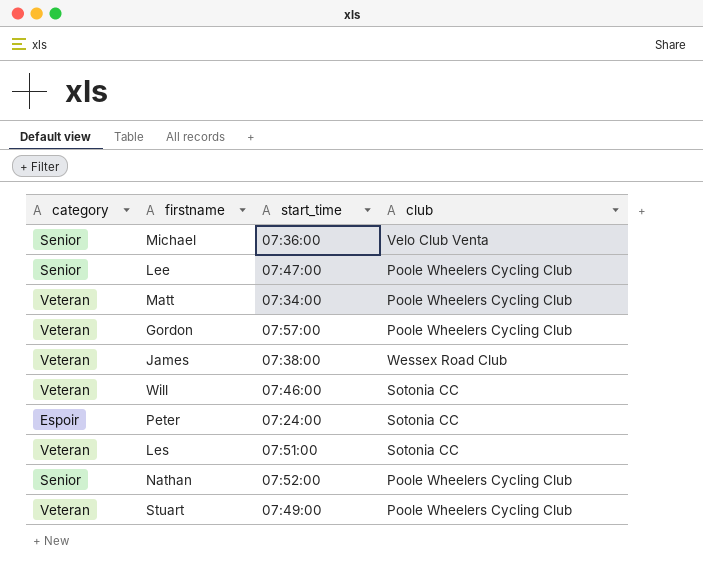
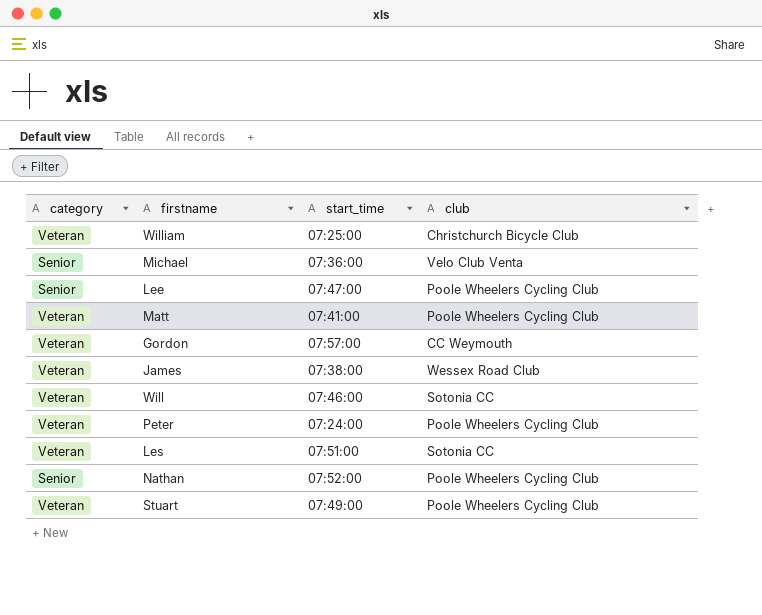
row William: none -> Veteran | 07:25:00 | Christchurch Bicycle Club
Matt | start_time: 07:34:00 -> 07:41:00
Gordon | club: Poole Wheelers Cycling Club -> CC Weymouth
Peter | category: Espoir -> Veteran
Peter | club: Sotonia CC -> Poole Wheelers Cycling Club

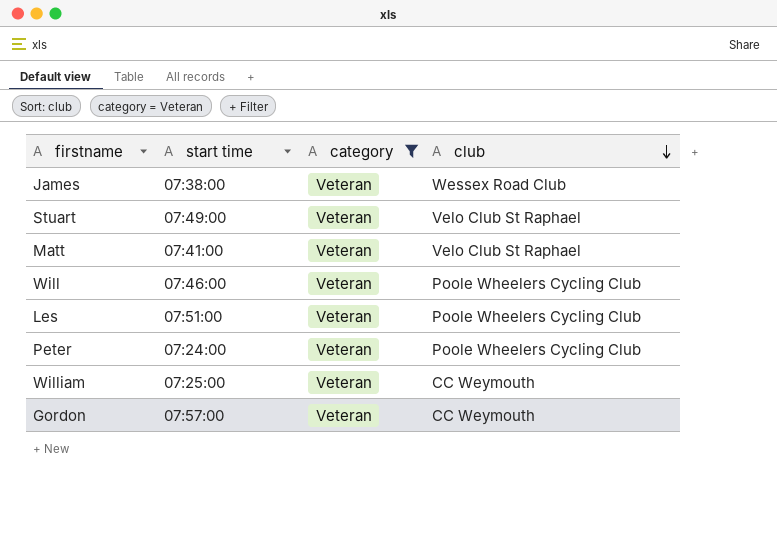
filter: none -> category = Veteran
row order: none -> club descending
column name: start_time -> start time
column category | position: 1 -> 3
Stuart | club: Poole Wheelers Cycling Club -> Velo Club St Raphael
Matt | club: Poole Wheelers Cycling Club -> Velo Club St Raphael
Will | club: Sotonia CC -> Poole Wheelers Cycling Club
Les | club: Sotonia CC -> Poole Wheelers Cycling Club
William | club: Christchurch Bicycle Club -> CC Weymouth

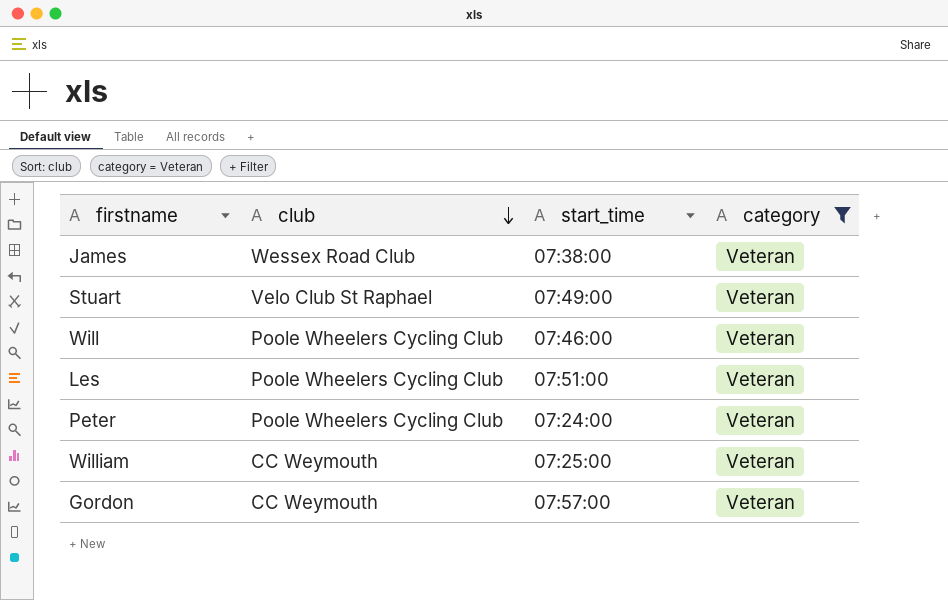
column club | position: 4 -> 2
column name: start time -> start_time
row Matt: 07:41:00 | Veteran | Velo Club St Raphael -> none

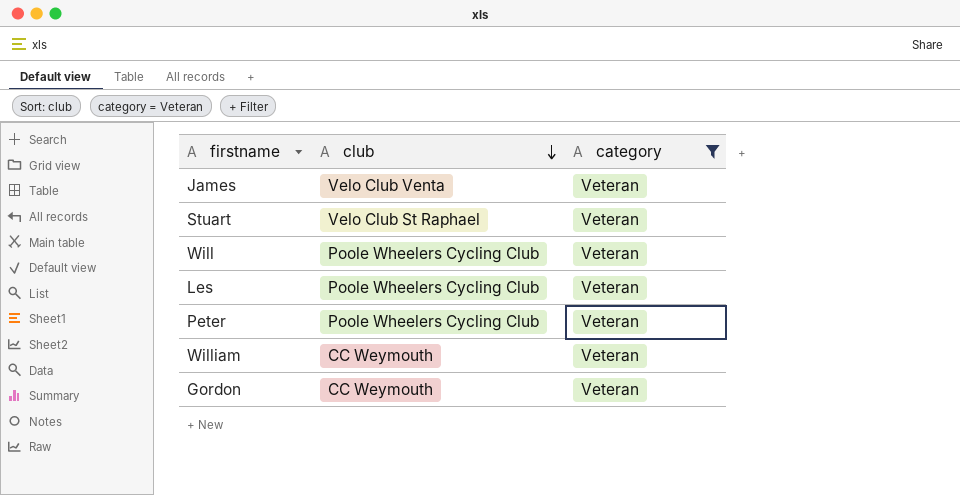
column start_time | position: 3 -> none
James | club: Wessex Road Club -> Velo Club Venta

